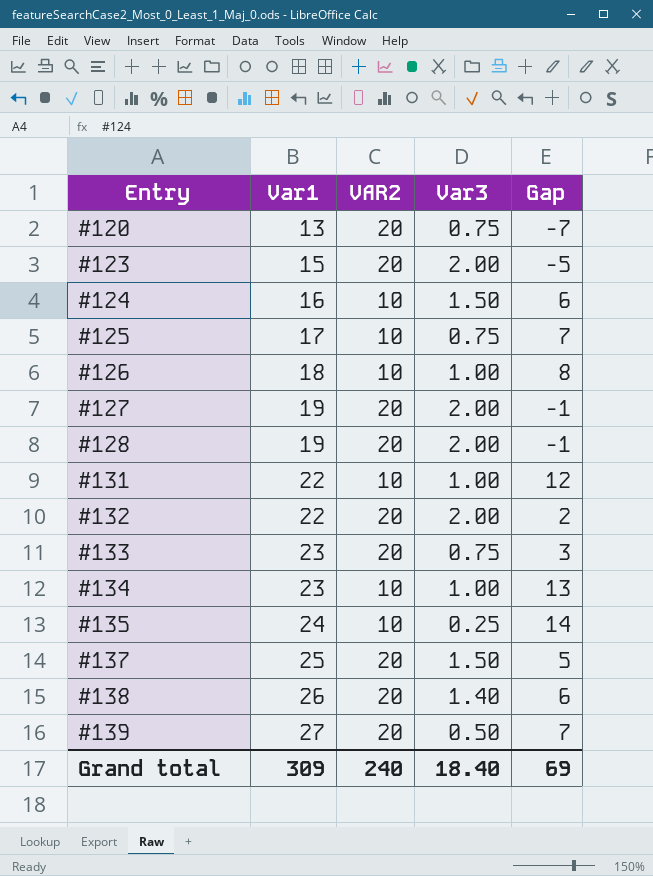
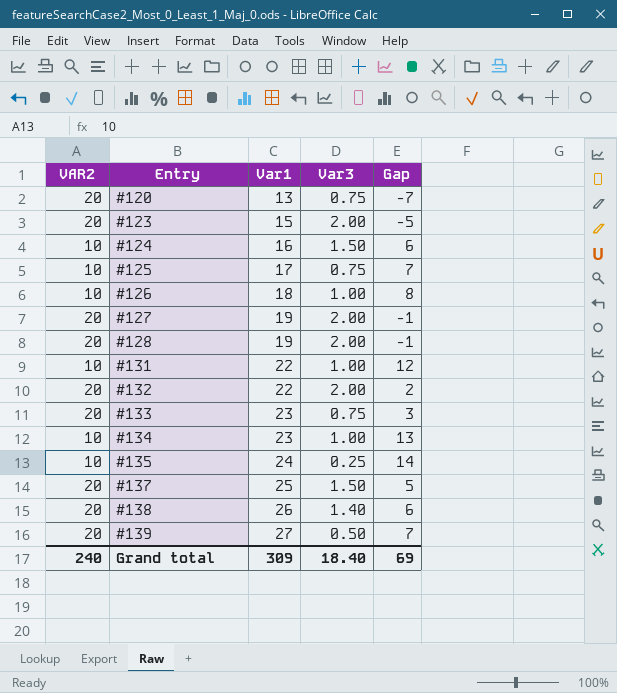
column VAR2 | position: 3 -> 1

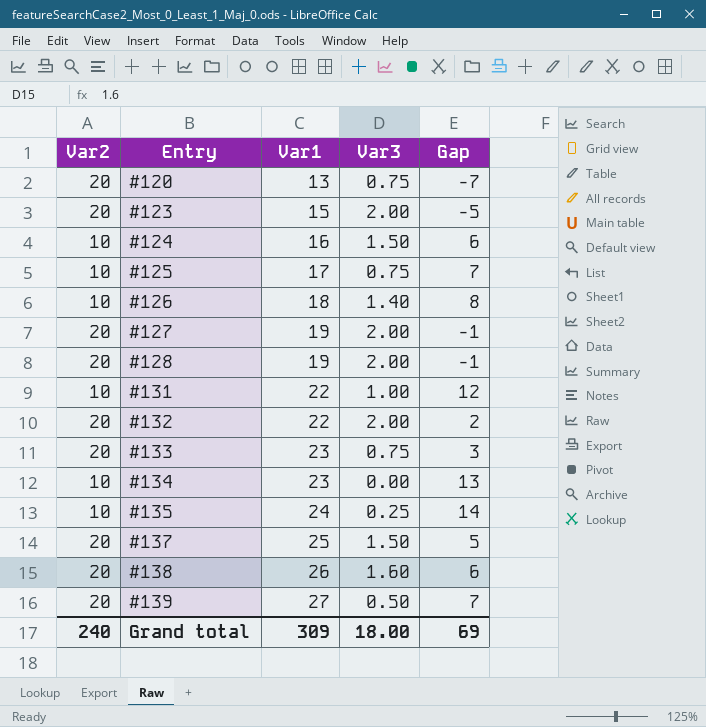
column name: VAR2 -> Var2
#126 | Var3: 1.00 -> 1.40
#134 | Var3: 1.00 -> 0.00
#138 | Var3: 1.40 -> 1.60
Grand total | Var3: 18.40 -> 18.00

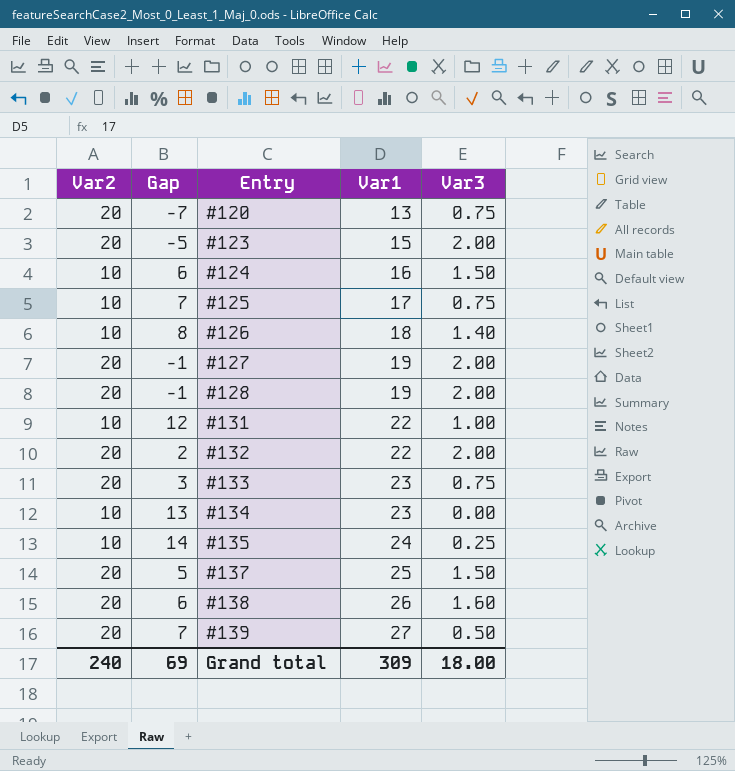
column Gap | position: 5 -> 2

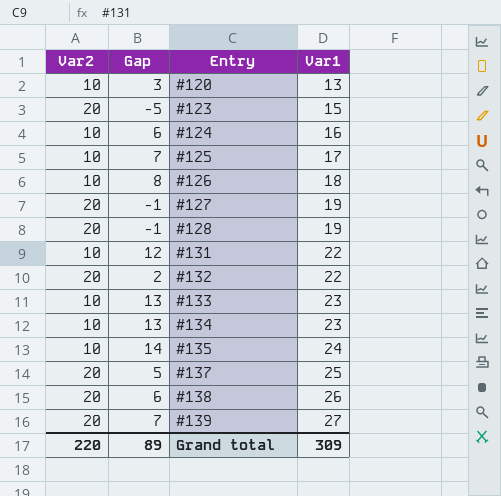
column Var3 | position: 5 -> none
#120 | Var2: 20 -> 10
#120 | Gap: -7 -> 3
#133 | Var2: 20 -> 10
#133 | Gap: 3 -> 13
Grand total | Var2: 240 -> 220
Grand total | Gap: 69 -> 89

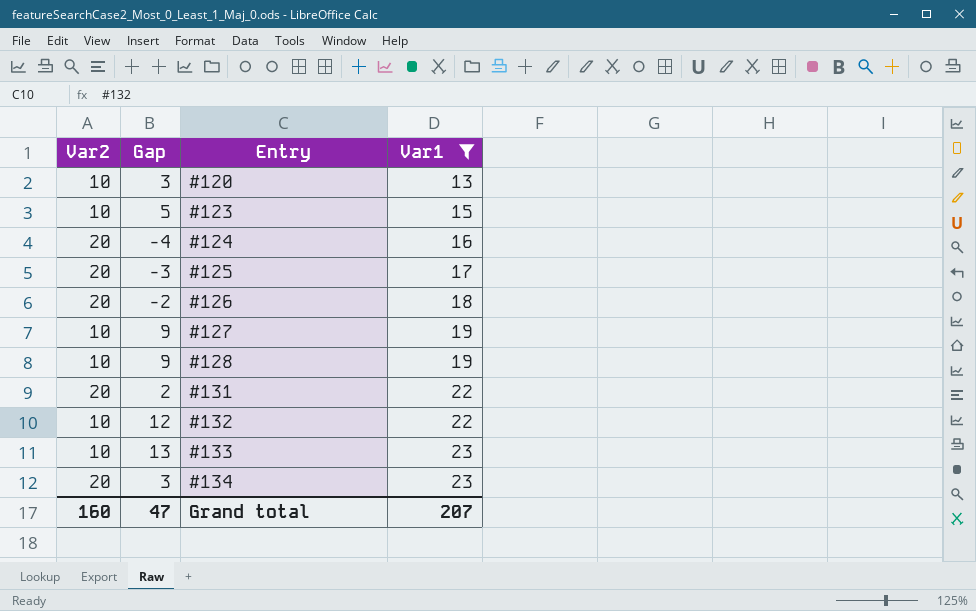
filter: none -> Var1 <= 23
#123 | Var2: 20 -> 10
#123 | Gap: -5 -> 5
#124 | Var2: 10 -> 20
#124 | Gap: 6 -> -4
#125 | Var2: 10 -> 20
#125 | Gap: 7 -> -3
#126 | Var2: 10 -> 20
#126 | Gap: 8 -> -2
#127 | Var2: 20 -> 10
#127 | Gap: -1 -> 9
#128 | Var2: 20 -> 10
#128 | Gap: -1 -> 9
#131 | Var2: 10 -> 20
#131 | Gap: 12 -> 2
#132 | Var2: 20 -> 10
#132 | Gap: 2 -> 12
#134 | Var2: 10 -> 20
#134 | Gap: 13 -> 3
Grand total | Var2: 220 -> 160
Grand total | Gap: 89 -> 47
Grand total | Var1: 309 -> 207

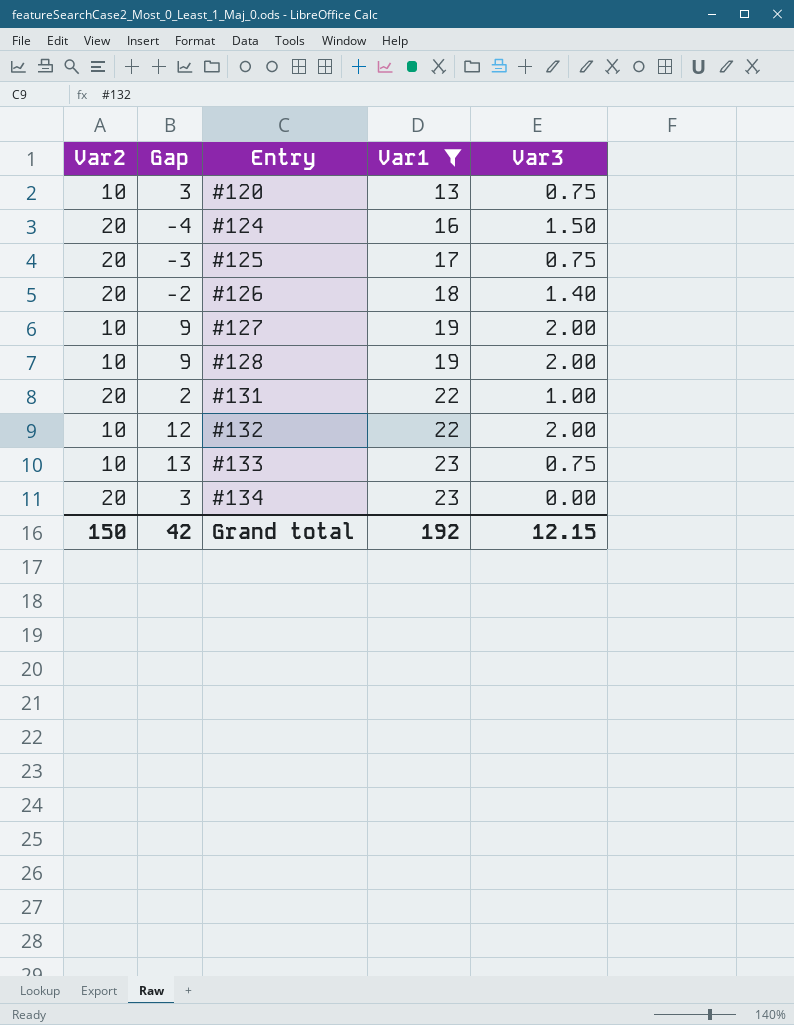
column Var3 | position: none -> 5
row #123: 10 | 5 | 15 -> none
Grand total | Var2: 160 -> 150
Grand total | Gap: 47 -> 42
Grand total | Var1: 207 -> 192

